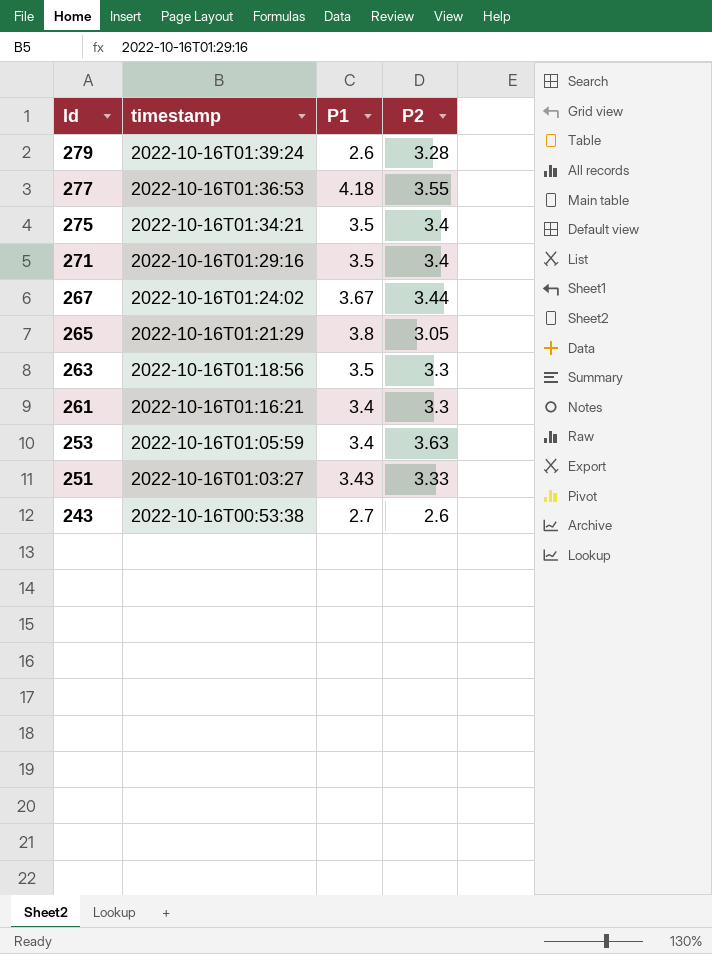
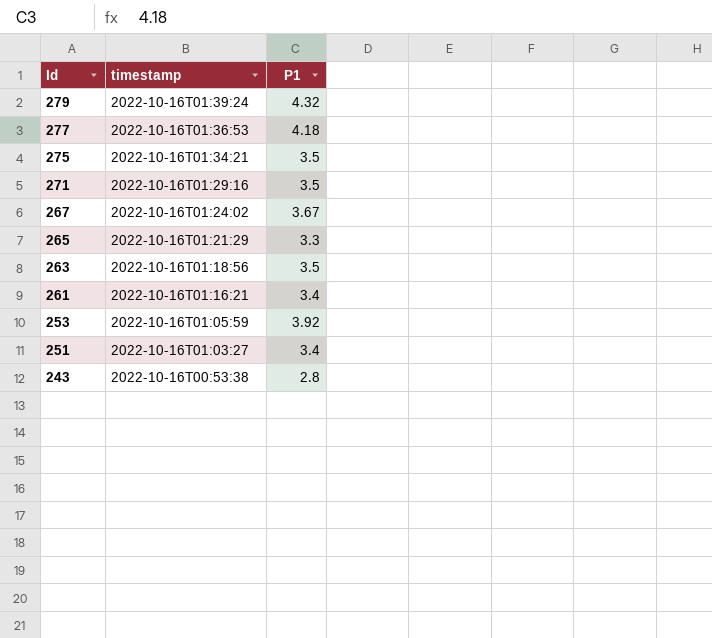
column P2 | position: 4 -> none
279 | P1: 2.6 -> 4.32
265 | P1: 3.8 -> 3.3
253 | P1: 3.4 -> 3.92
251 | P1: 3.43 -> 3.4
243 | P1: 2.7 -> 2.8

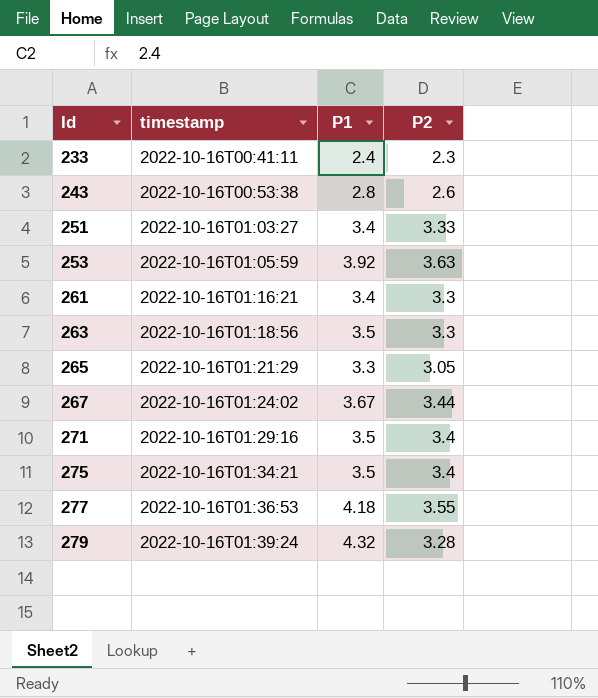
row order: Id descending -> Id ascending
column P2 | position: none -> 4
row 233: none -> 2022-10-16T00:41:11 | 2.4 | 2.3

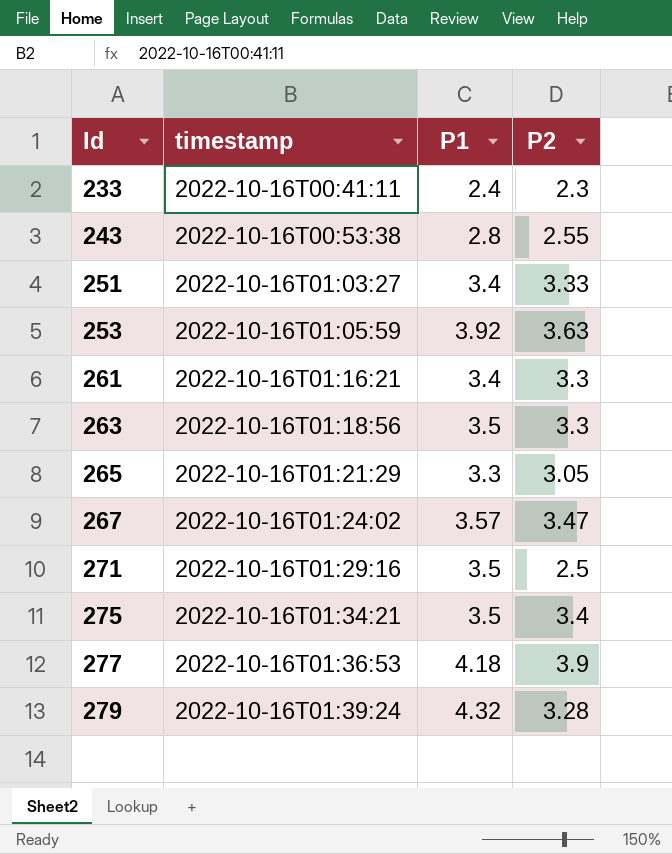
243 | P2: 2.6 -> 2.55
267 | P1: 3.67 -> 3.57
267 | P2: 3.44 -> 3.47
271 | P2: 3.4 -> 2.5
277 | P2: 3.55 -> 3.9

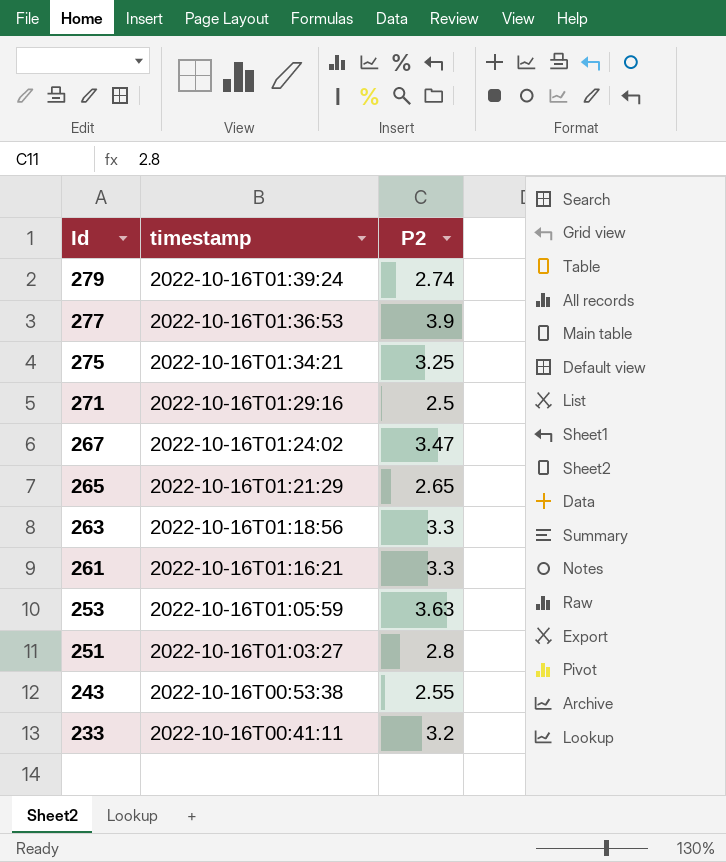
row order: Id ascending -> Id descending
column P1 | position: 3 -> none
279 | P2: 3.28 -> 2.74
275 | P2: 3.4 -> 3.25
265 | P2: 3.05 -> 2.65
251 | P2: 3.33 -> 2.8
233 | P2: 2.3 -> 3.2

